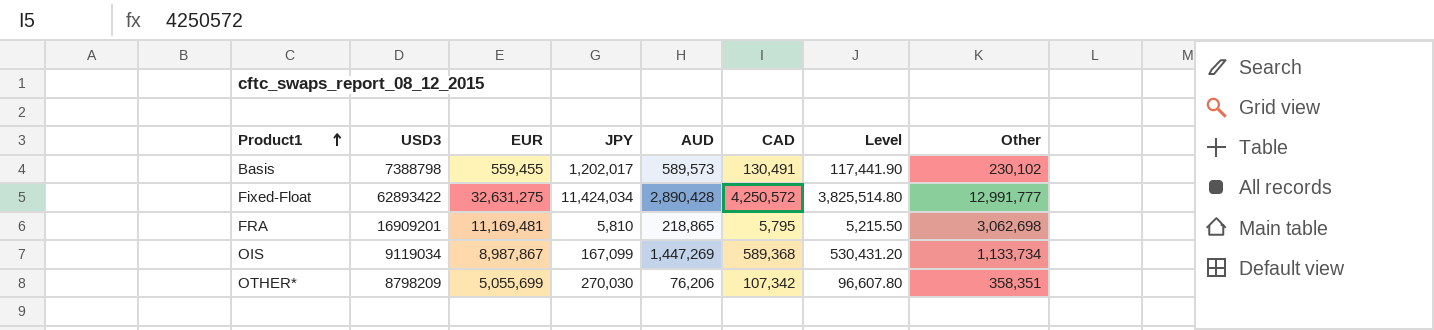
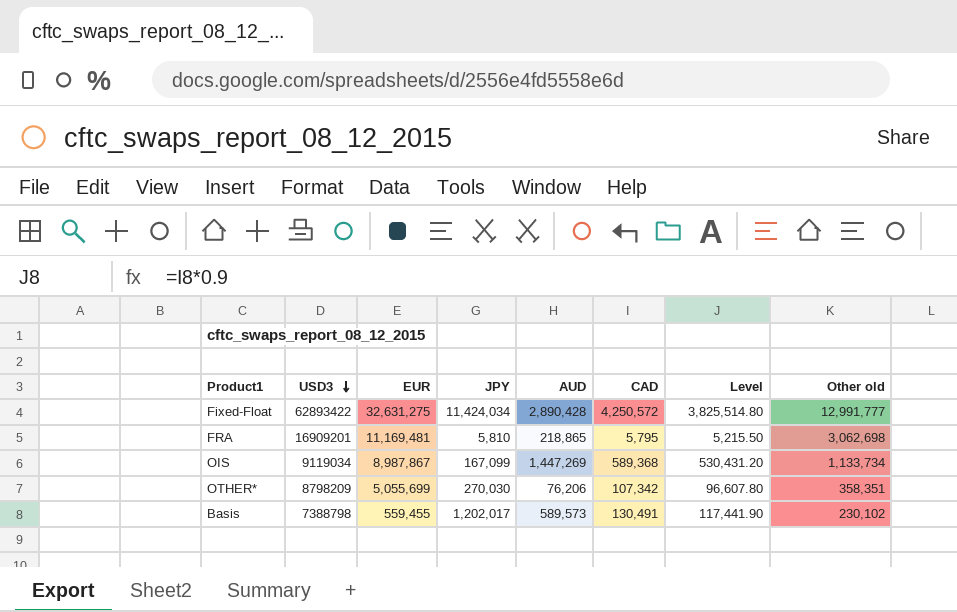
row order: Product1 ascending -> USD3 descending
column name: Other -> Other old

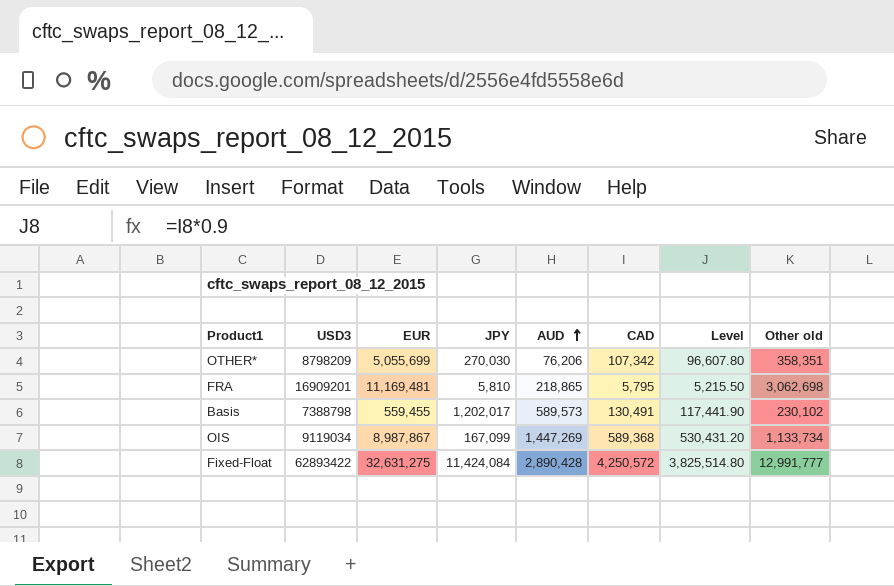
row order: USD3 descending -> AUD ascending
Fixed-Float | JPY: 11,424,034 -> 11,424,084

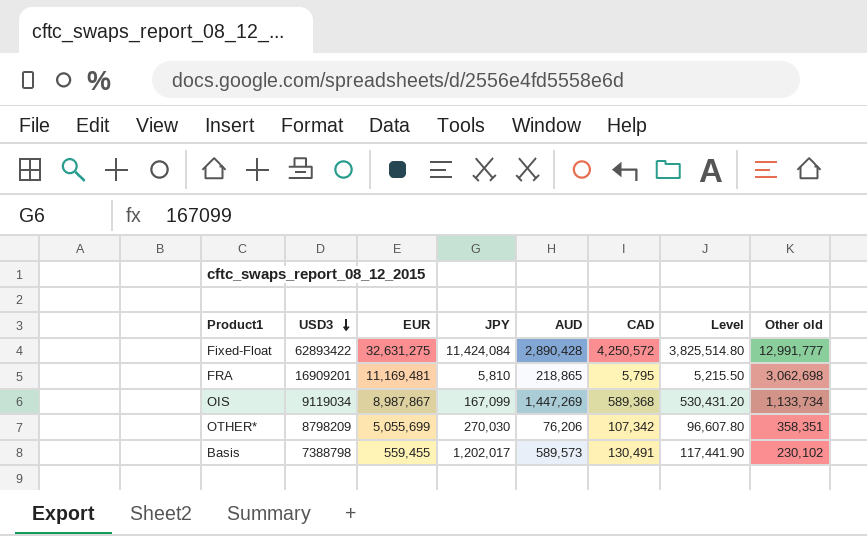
row order: AUD ascending -> USD3 descending

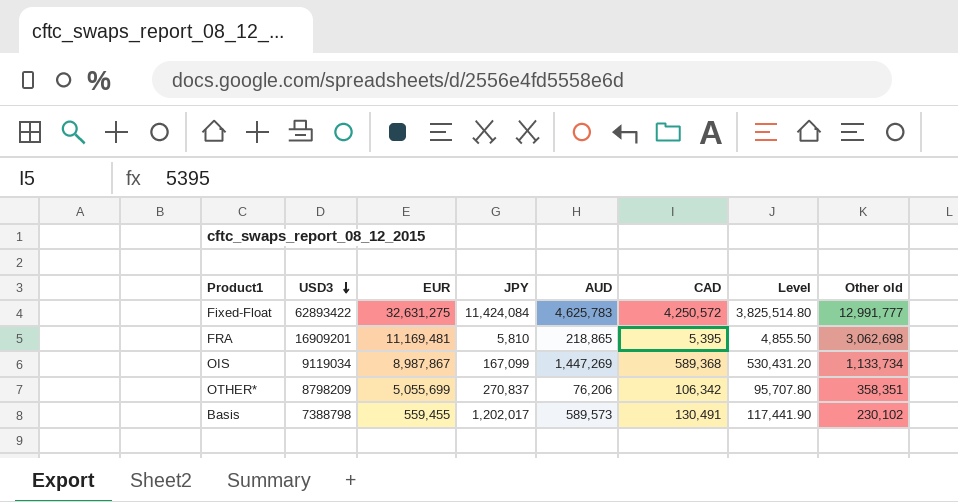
Fixed-Float | AUD: 2,890,428 -> 4,625,783
FRA | CAD: 5,795 -> 5,395
FRA | Level: 5,215.50 -> 4,855.50
OTHER* | JPY: 270,030 -> 270,837
OTHER* | CAD: 107,342 -> 106,342
OTHER* | Level: 96,607.80 -> 95,707.80

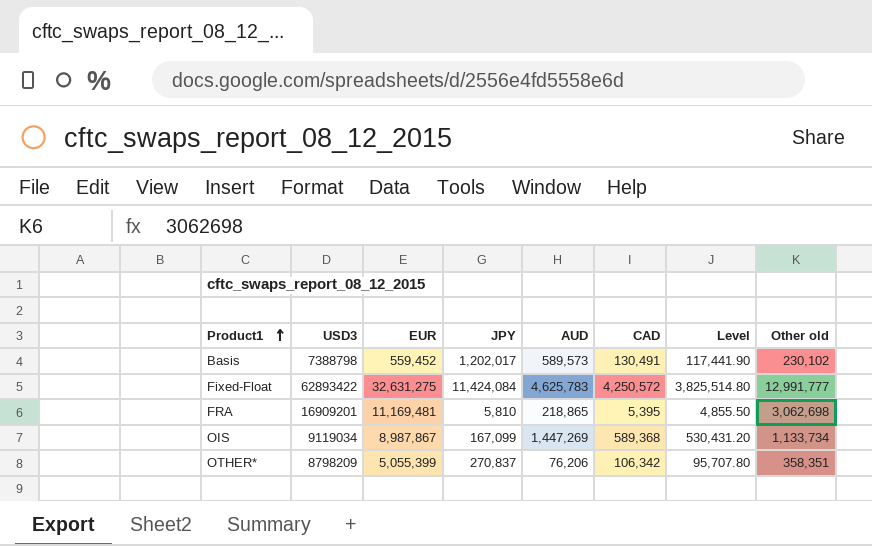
row order: USD3 descending -> Product1 ascending
Basis | EUR: 559,455 -> 559,452
OTHER* | EUR: 5,055,699 -> 5,055,399

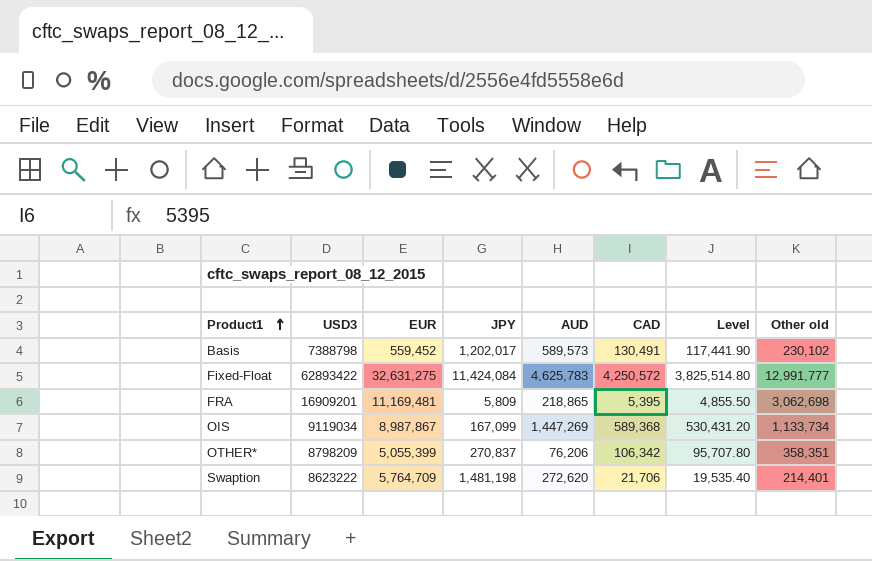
FRA | JPY: 5,810 -> 5,809
row Swaption: none -> 8623222 | 5,764,709 | 1,481,198 | 272,620 | 21,706 | 19,535.40 | 214,401

